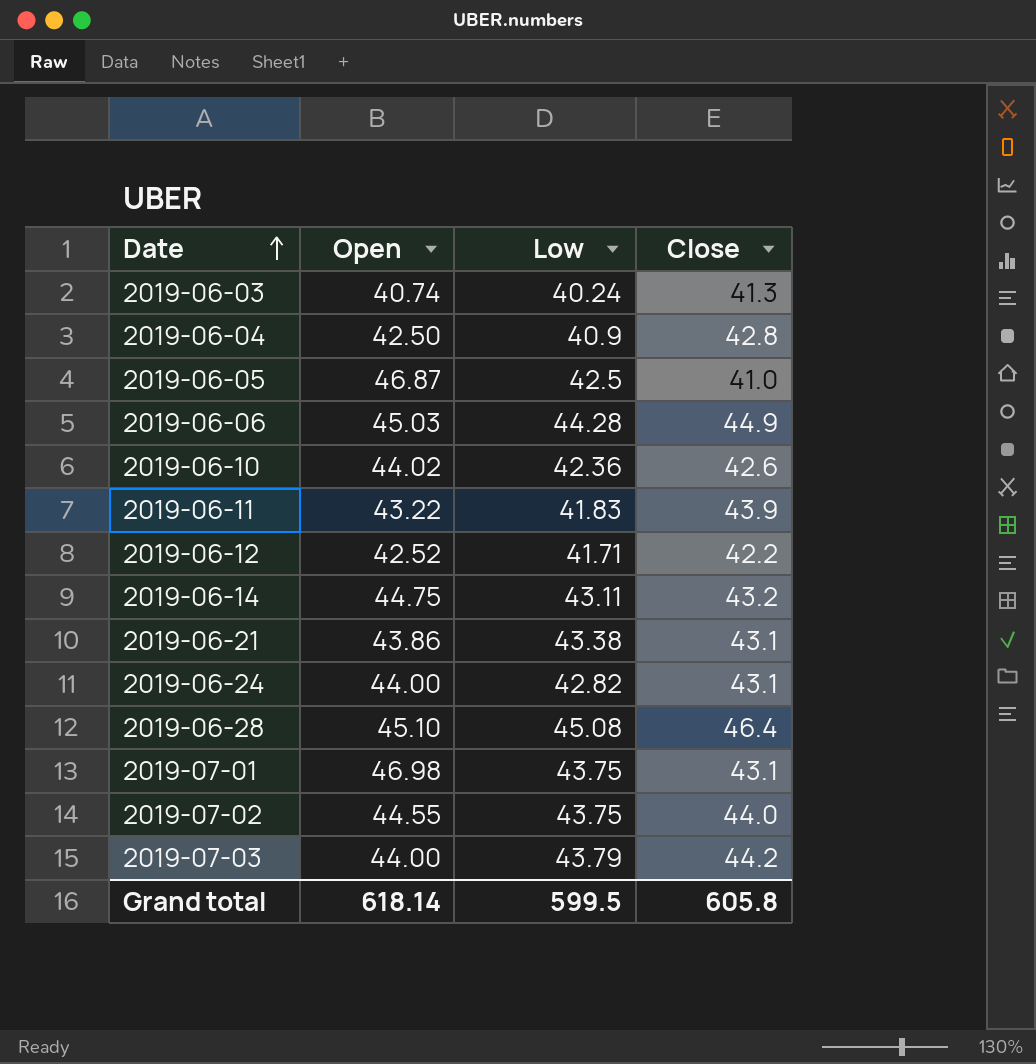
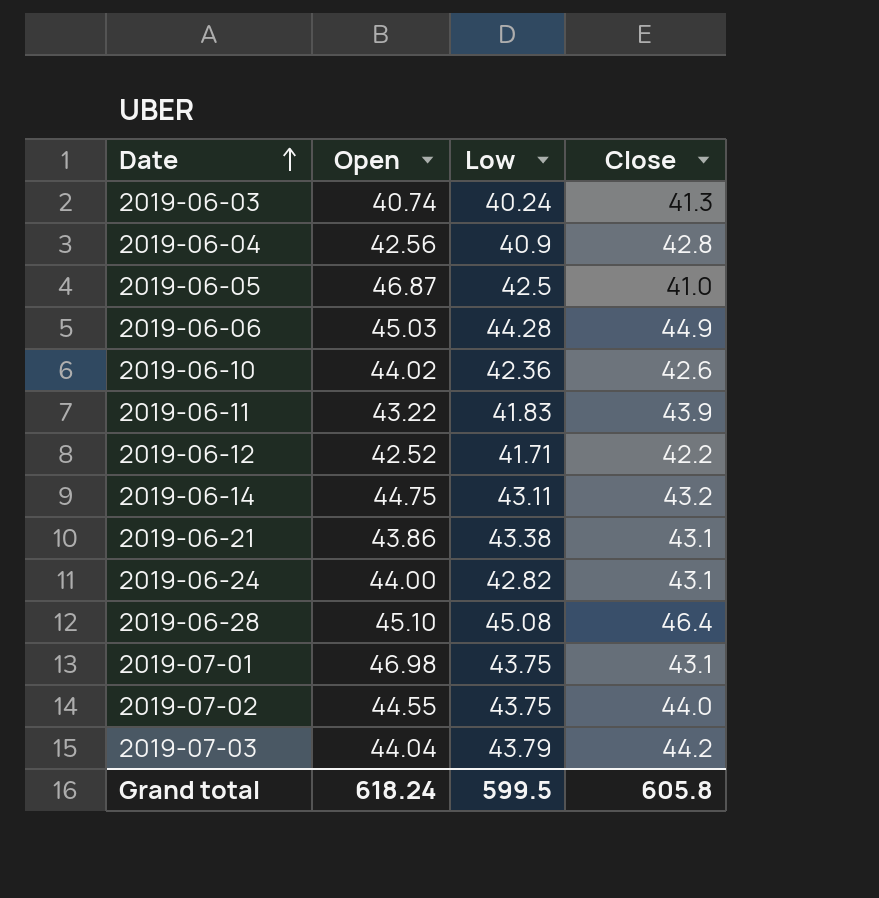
2019-06-04 | Open: 42.50 -> 42.56
2019-07-03 | Open: 44.00 -> 44.04
Grand total | Open: 618.14 -> 618.24

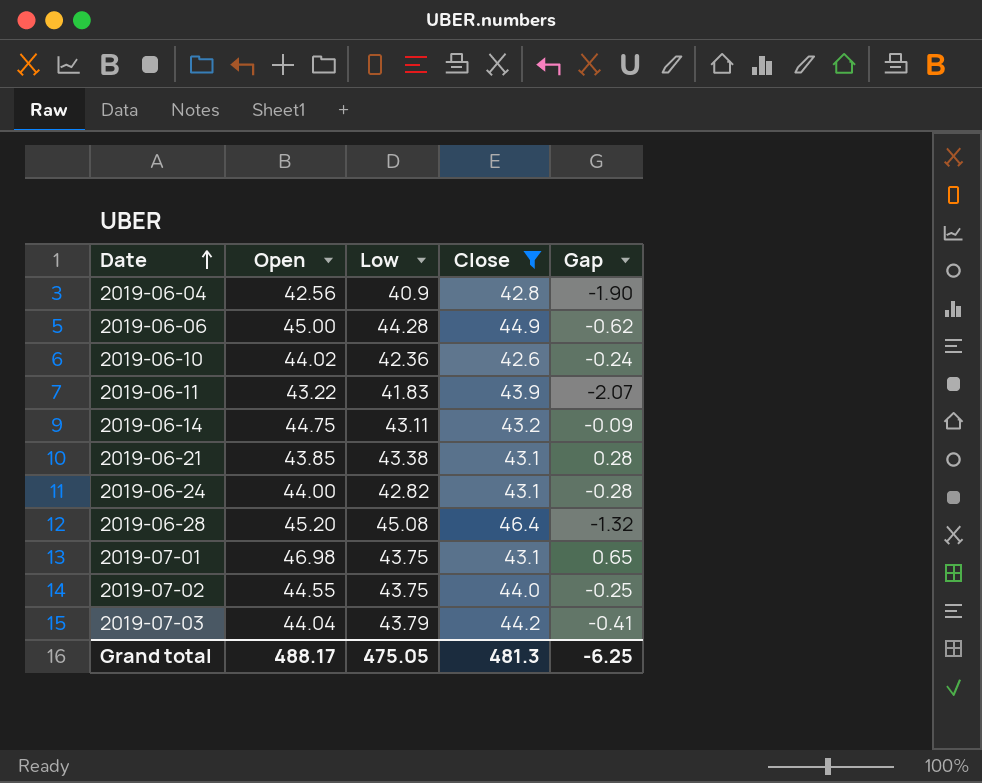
filter: none -> Close >= 42.6
column Gap | formula: none -> [Low] - [Close]
2019-06-06 | Open: 45.03 -> 45.00
2019-06-21 | Open: 43.86 -> 43.85
2019-06-28 | Open: 45.10 -> 45.20
Grand total | Open: 618.24 -> 488.17
Grand total | Low: 599.5 -> 475.05
Grand total | Close: 605.8 -> 481.3

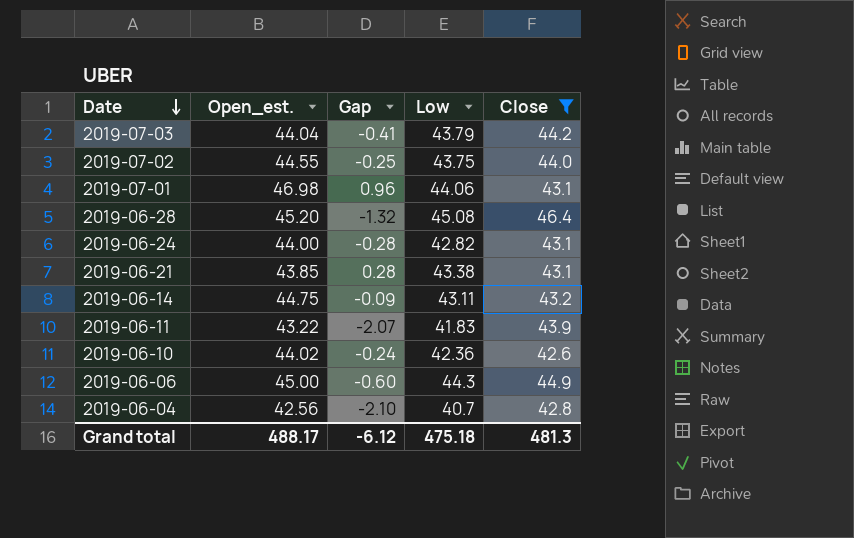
row order: Date ascending -> Date descending
column name: Open -> Open_est.
column Gap | position: 5 -> 3
2019-07-01 | Gap: 0.65 -> 0.96
2019-07-01 | Low: 43.75 -> 44.06
2019-06-06 | Gap: -0.62 -> -0.60
2019-06-06 | Low: 44.28 -> 44.3
2019-06-04 | Gap: -1.90 -> -2.10
2019-06-04 | Low: 40.9 -> 40.7
Grand total | Gap: -6.25 -> -6.12
Grand total | Low: 475.05 -> 475.18

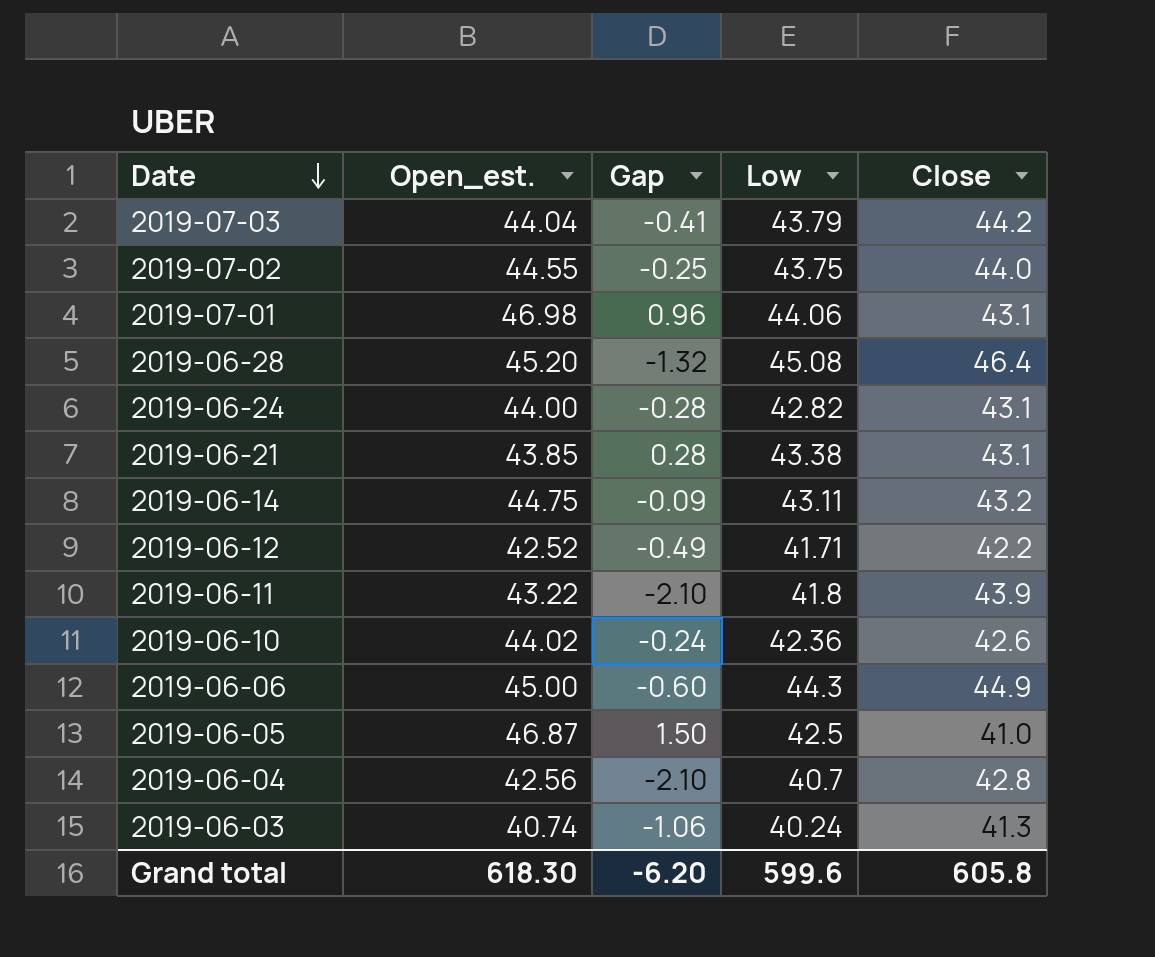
filter: Close >= 42.6 -> none
2019-06-11 | Gap: -2.07 -> -2.10
2019-06-11 | Low: 41.83 -> 41.8
Grand total | Open_est.: 488.17 -> 618.30
Grand total | Gap: -6.12 -> -6.20
Grand total | Low: 475.18 -> 599.6
Grand total | Close: 481.3 -> 605.8

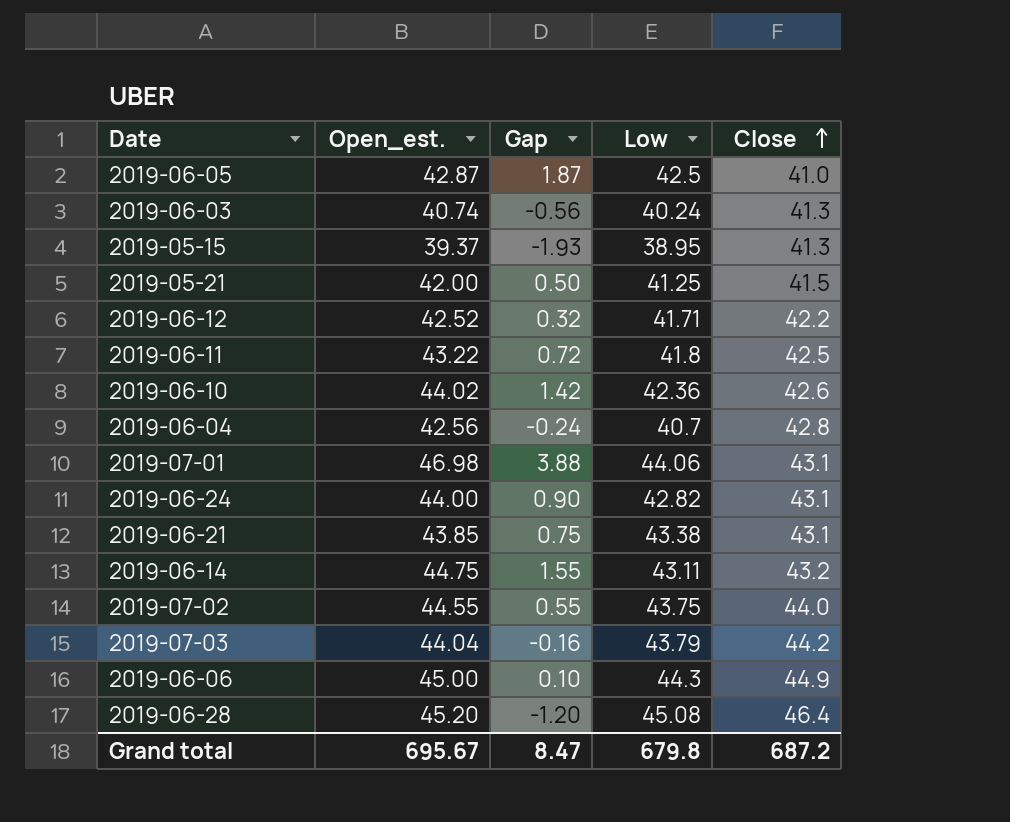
row order: Date descending -> Close ascending
column Gap | formula: [Low] - [Close] -> [Open_est.] - [Close]
2019-06-05 | Open_est.: 46.87 -> 42.87
row 2019-05-15: none -> 39.37 | -1.93 | 38.95 | 41.3
row 2019-05-21: none -> 42.00 | 0.50 | 41.25 | 41.5
2019-06-11 | Close: 43.9 -> 42.5
Grand total | Open_est.: 618.30 -> 695.67
Grand total | Gap: -6.20 -> 8.47
Grand total | Low: 599.6 -> 679.8
Grand total | Close: 605.8 -> 687.2

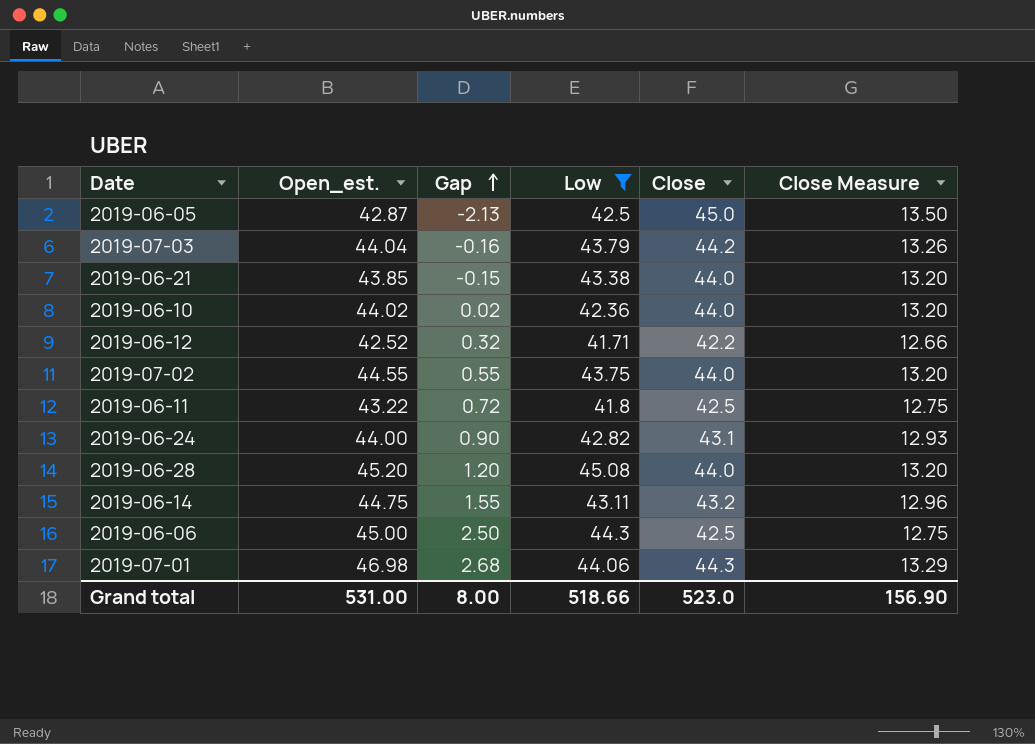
filter: none -> Low >= 41.71
row order: Close ascending -> Gap ascending
column Close Measure | formula: none -> [Close] * 0.3
2019-06-05 | Gap: 1.87 -> -2.13
2019-06-05 | Close: 41.0 -> 45.0
2019-06-21 | Gap: 0.75 -> -0.15
2019-06-21 | Close: 43.1 -> 44.0
2019-06-10 | Gap: 1.42 -> 0.02
2019-06-10 | Close: 42.6 -> 44.0
2019-06-28 | Gap: -1.20 -> 1.20
2019-06-28 | Close: 46.4 -> 44.0
2019-06-06 | Gap: 0.10 -> 2.50
2019-06-06 | Close: 44.9 -> 42.5
2019-07-01 | Gap: 3.88 -> 2.68
2019-07-01 | Close: 43.1 -> 44.3
Grand total | Open_est.: 695.67 -> 531.00
Grand total | Gap: 8.47 -> 8.00
Grand total | Low: 679.8 -> 518.66
Grand total | Close: 687.2 -> 523.0

